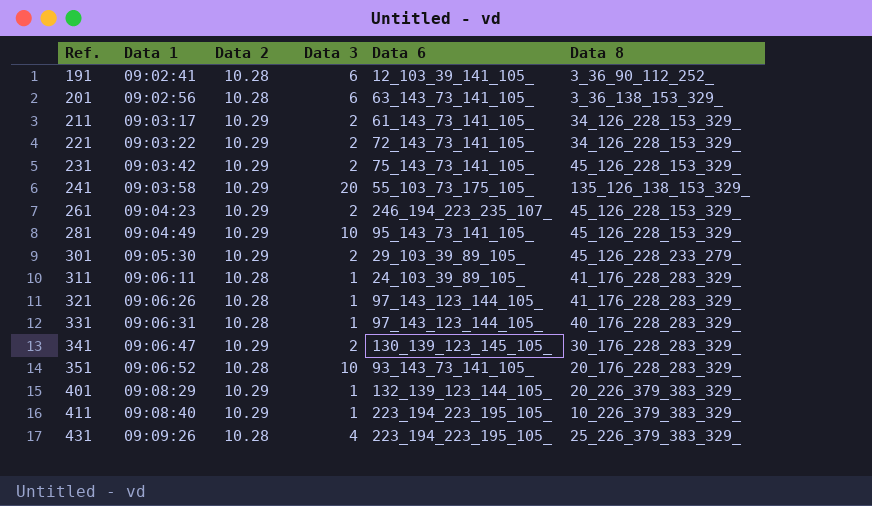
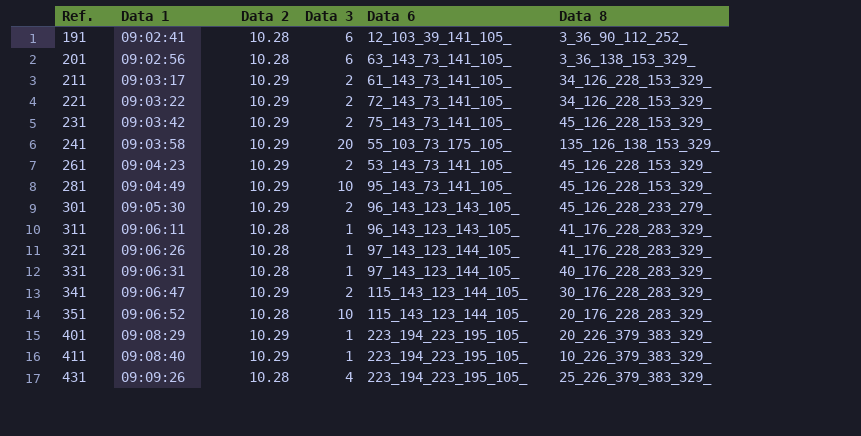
261 | Data 6: 246_194_223_235_107_ -> 53_143_73_141_105_
301 | Data 6: 29_103_39_89_105_ -> 96_143_123_143_105_
311 | Data 6: 24_103_39_89_105_ -> 96_143_123_143_105_
341 | Data 6: 130_139_123_145_105_ -> 115_143_123_144_105_
351 | Data 6: 93_143_73_141_105_ -> 115_143_123_144_105_
401 | Data 6: 132_139_123_144_105_ -> 223_194_223_195_105_

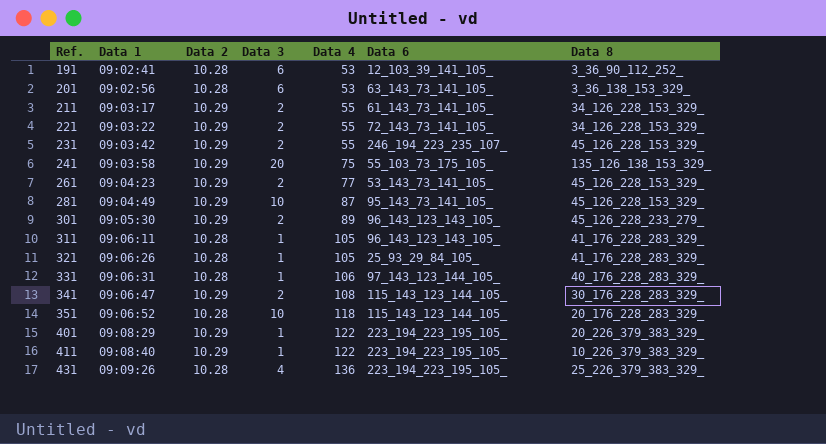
column Data 4 | position: none -> 5
231 | Data 6: 75_143_73_141_105_ -> 246_194_223_235_107_
321 | Data 6: 97_143_123_144_105_ -> 25_93_29_84_105_

